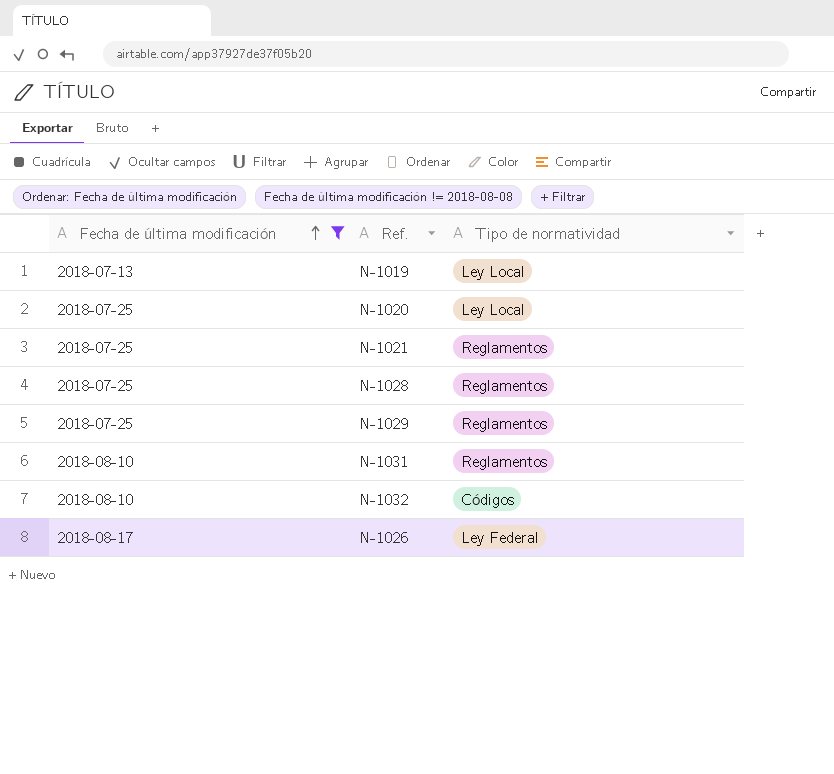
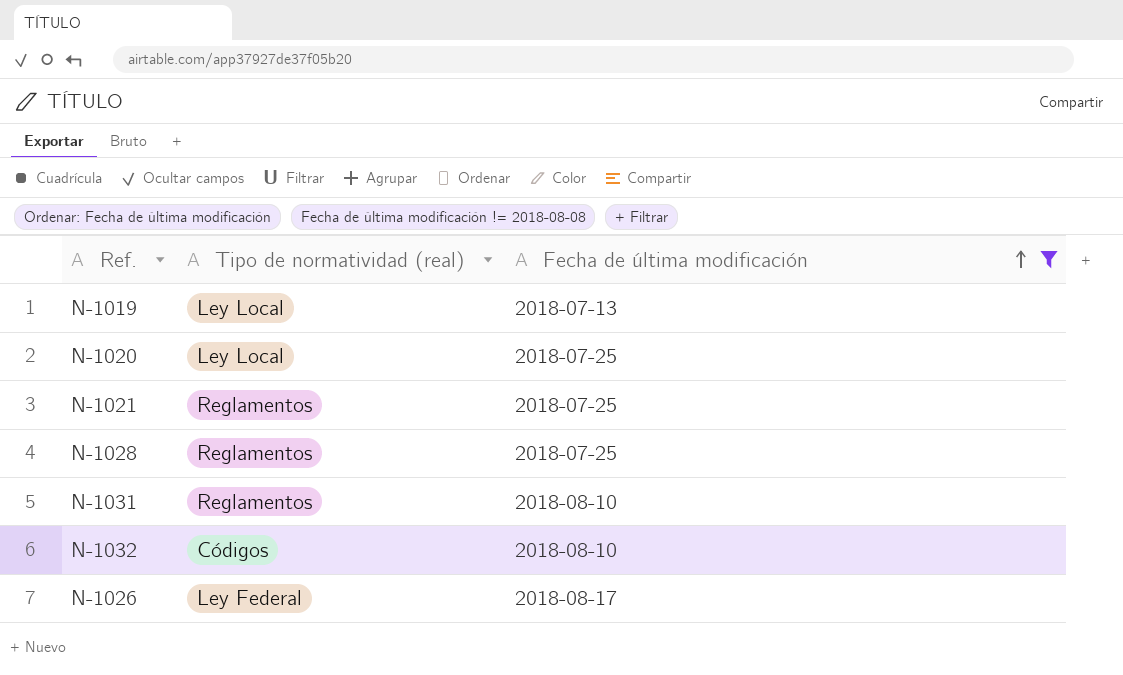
column name: Tipo de normatividad -> Tipo de normatividad (real)
column Fecha de última modificación | position: 1 -> 3
row N-1029: 2018-07-25 | Reglamentos -> none

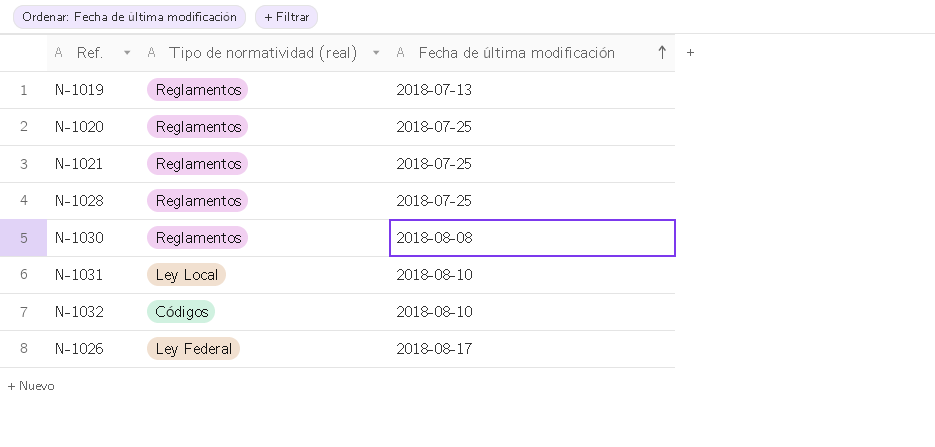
filter: Fecha de última modificación != 2018-08-08 -> none
N-1019 | Tipo de normatividad (real): Ley Local -> Reglamentos
N-1020 | Tipo de normatividad (real): Ley Local -> Reglamentos
N-1031 | Tipo de normatividad (real): Reglamentos -> Ley Local

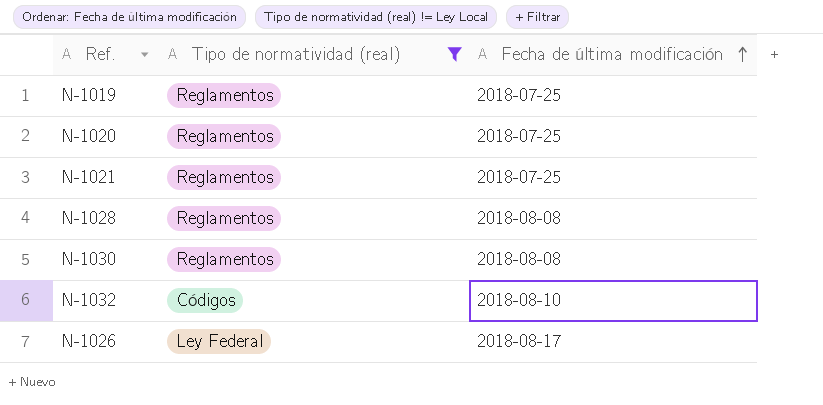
filter: none -> Tipo de normatividad (real) != Ley Local
N-1019 | Fecha de última modificación: 2018-07-13 -> 2018-07-25
N-1028 | Fecha de última modificación: 2018-07-25 -> 2018-08-08

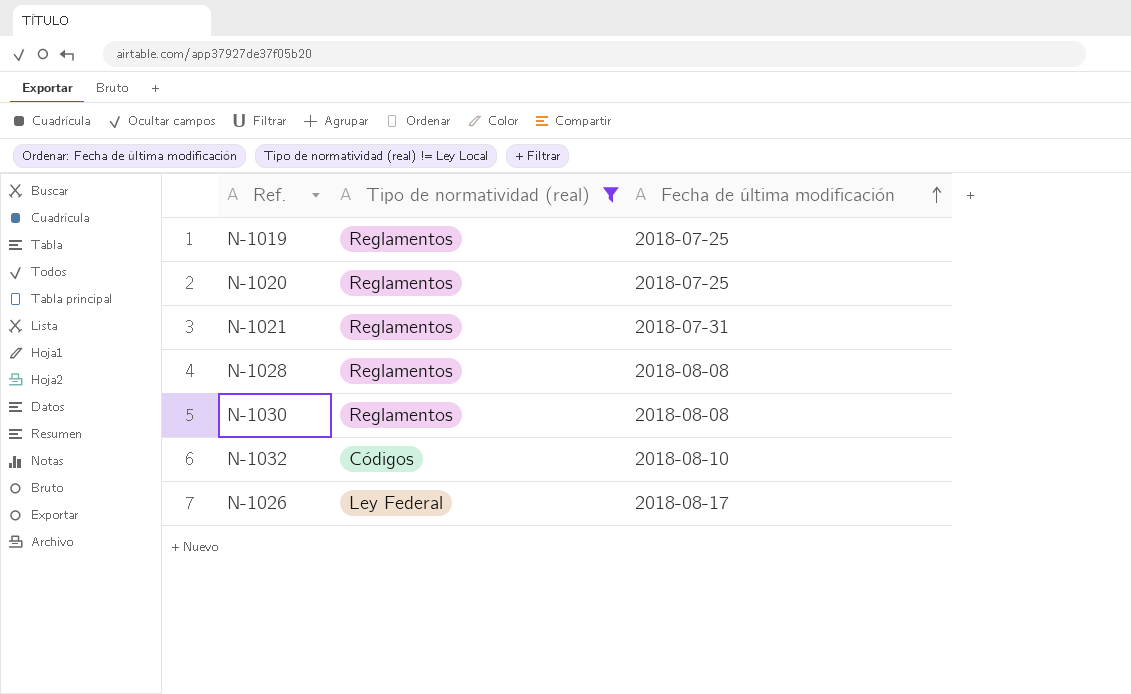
N-1021 | Fecha de última modificación: 2018-07-25 -> 2018-07-31

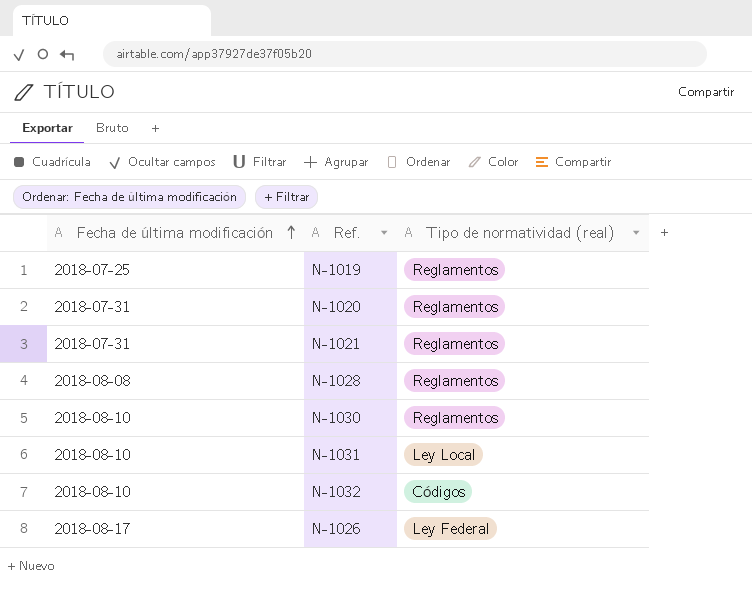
filter: Tipo de normatividad (real) != Ley Local -> none
column Fecha de última modificación | position: 3 -> 1
N-1020 | Fecha de última modificación: 2018-07-25 -> 2018-07-31
N-1030 | Fecha de última modificación: 2018-08-08 -> 2018-08-10

